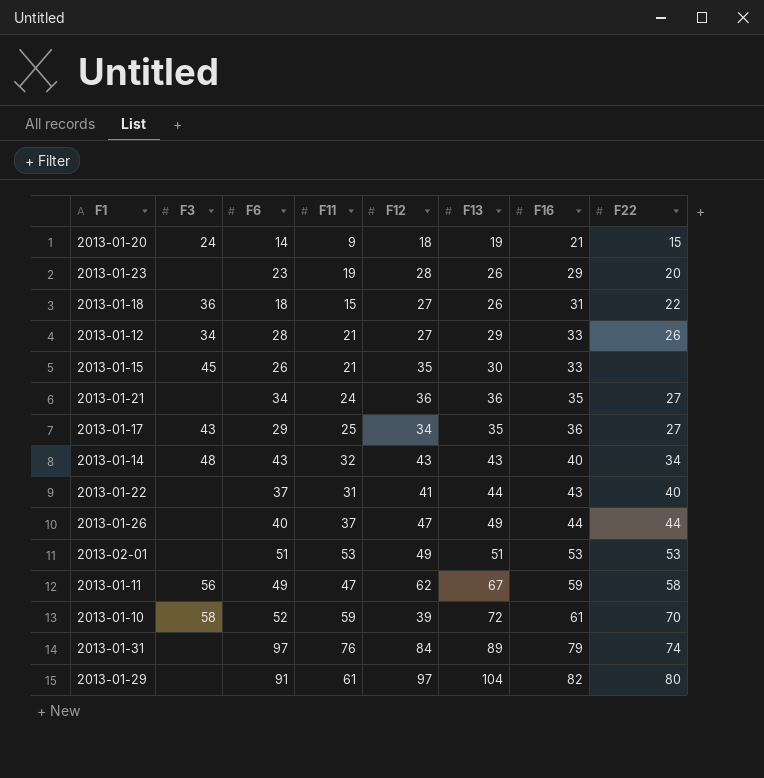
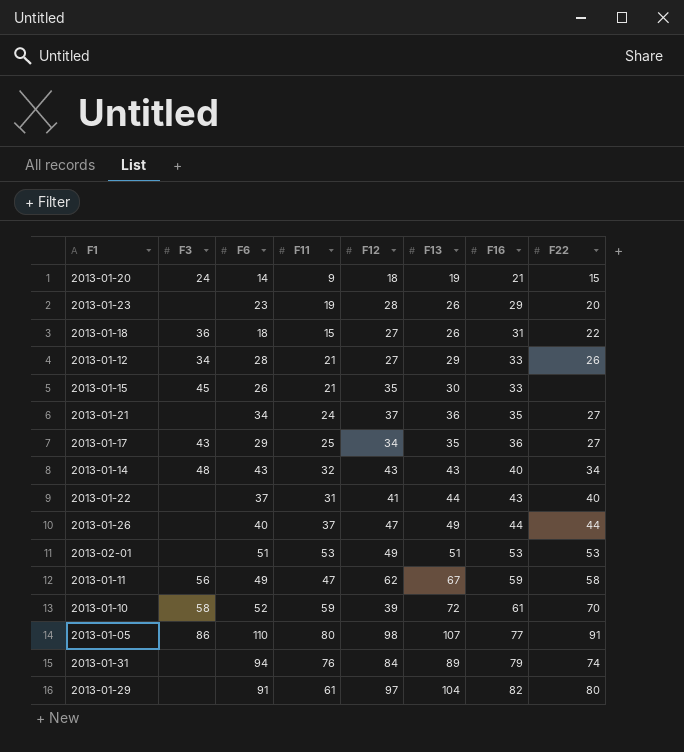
2013-01-21 | F12: 36 -> 37
row 2013-01-05: none -> 86 | 110 | 80 | 98 | 107 | 77 | 91
2013-01-31 | F6: 97 -> 94

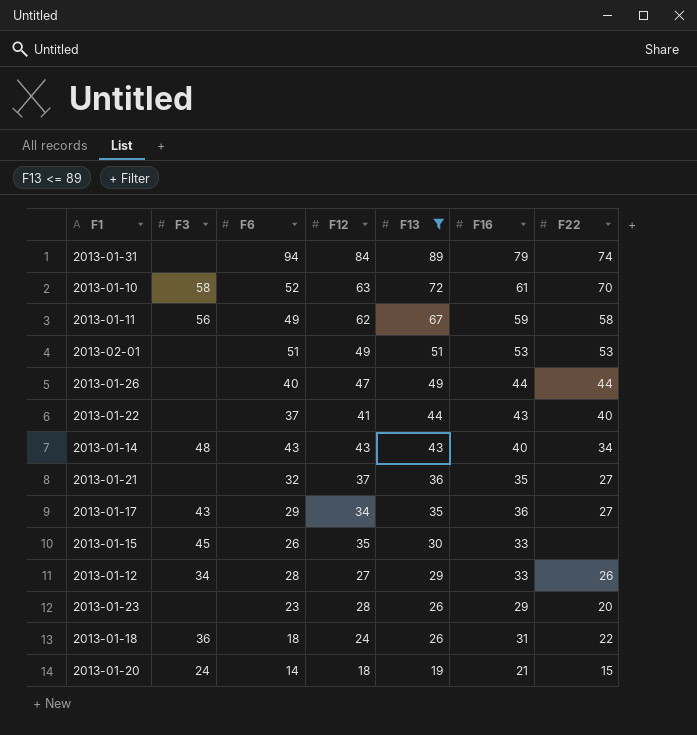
filter: none -> F13 <= 89
row order: F16 ascending -> F13 descending
column F11 | position: 4 -> none
2013-01-10 | F12: 39 -> 63
2013-01-21 | F6: 34 -> 32
2013-01-18 | F12: 27 -> 24

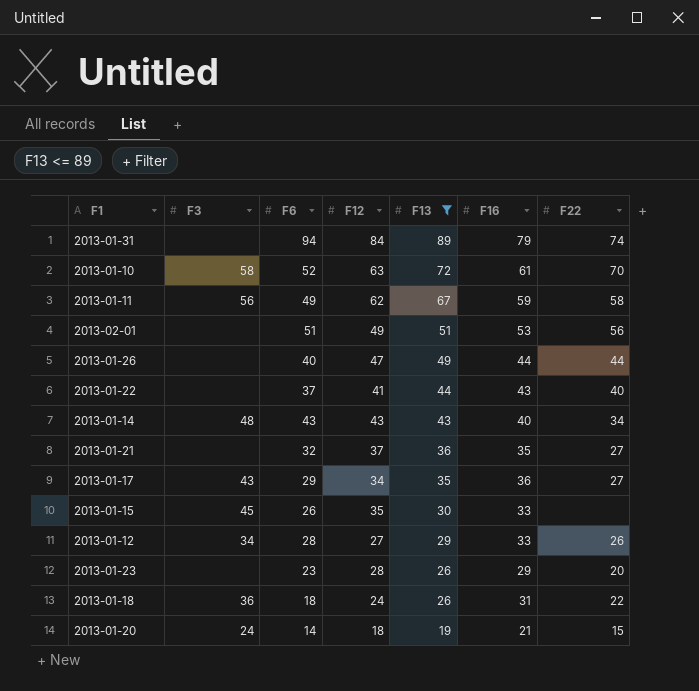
2013-02-01 | F22: 53 -> 56

